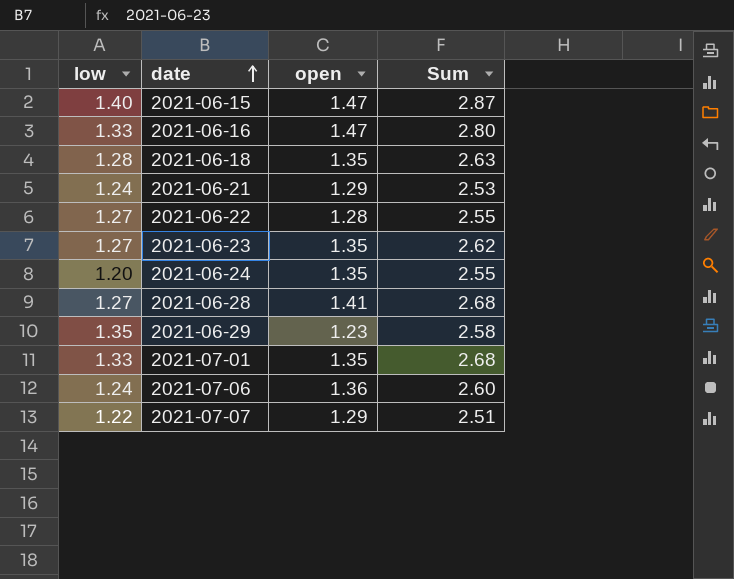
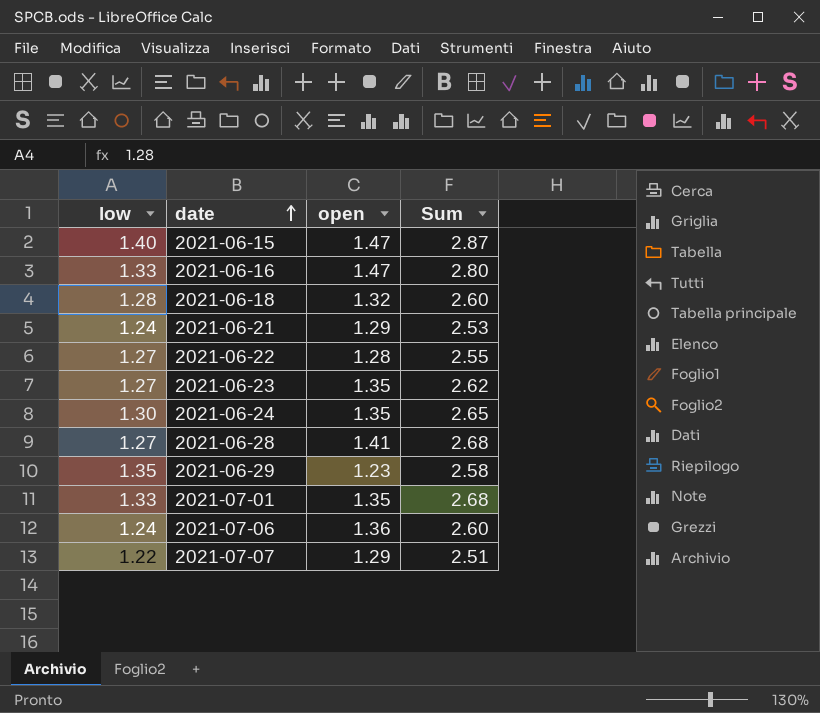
2021-06-18 | open: 1.35 -> 1.32
2021-06-18 | Sum: 2.63 -> 2.60
2021-06-24 | low: 1.20 -> 1.30
2021-06-24 | Sum: 2.55 -> 2.65

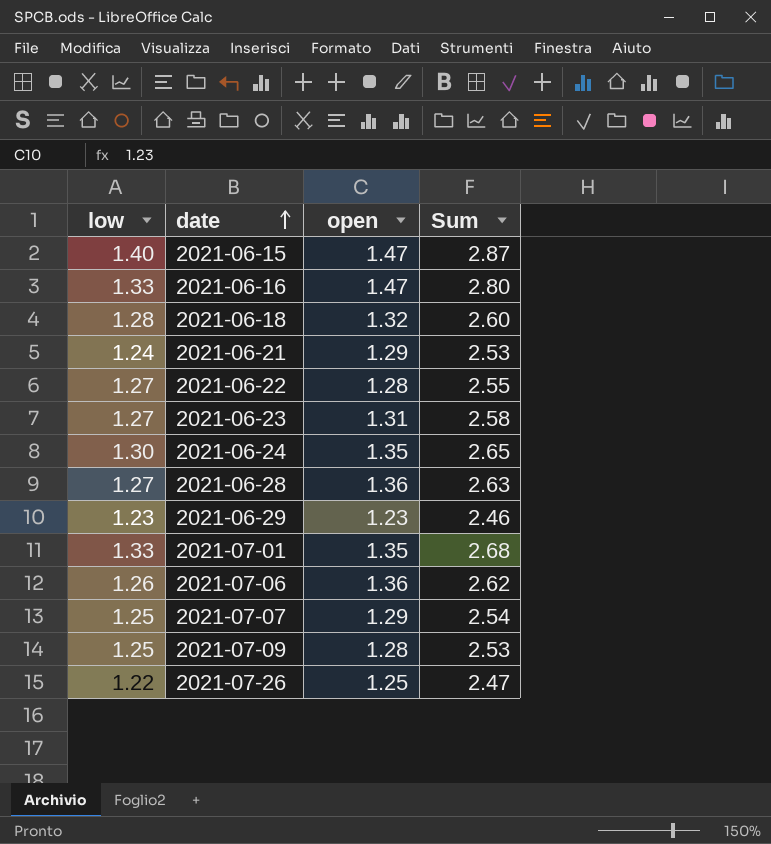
2021-06-23 | open: 1.35 -> 1.31
2021-06-23 | Sum: 2.62 -> 2.58
2021-06-28 | open: 1.41 -> 1.36
2021-06-28 | Sum: 2.68 -> 2.63
2021-06-29 | low: 1.35 -> 1.23
2021-06-29 | Sum: 2.58 -> 2.46
2021-07-06 | low: 1.24 -> 1.26
2021-07-06 | Sum: 2.60 -> 2.62
2021-07-07 | low: 1.22 -> 1.25
2021-07-07 | Sum: 2.51 -> 2.54
row 2021-07-09: none -> 1.25 | 1.28 | 2.53
row 2021-07-26: none -> 1.22 | 1.25 | 2.47

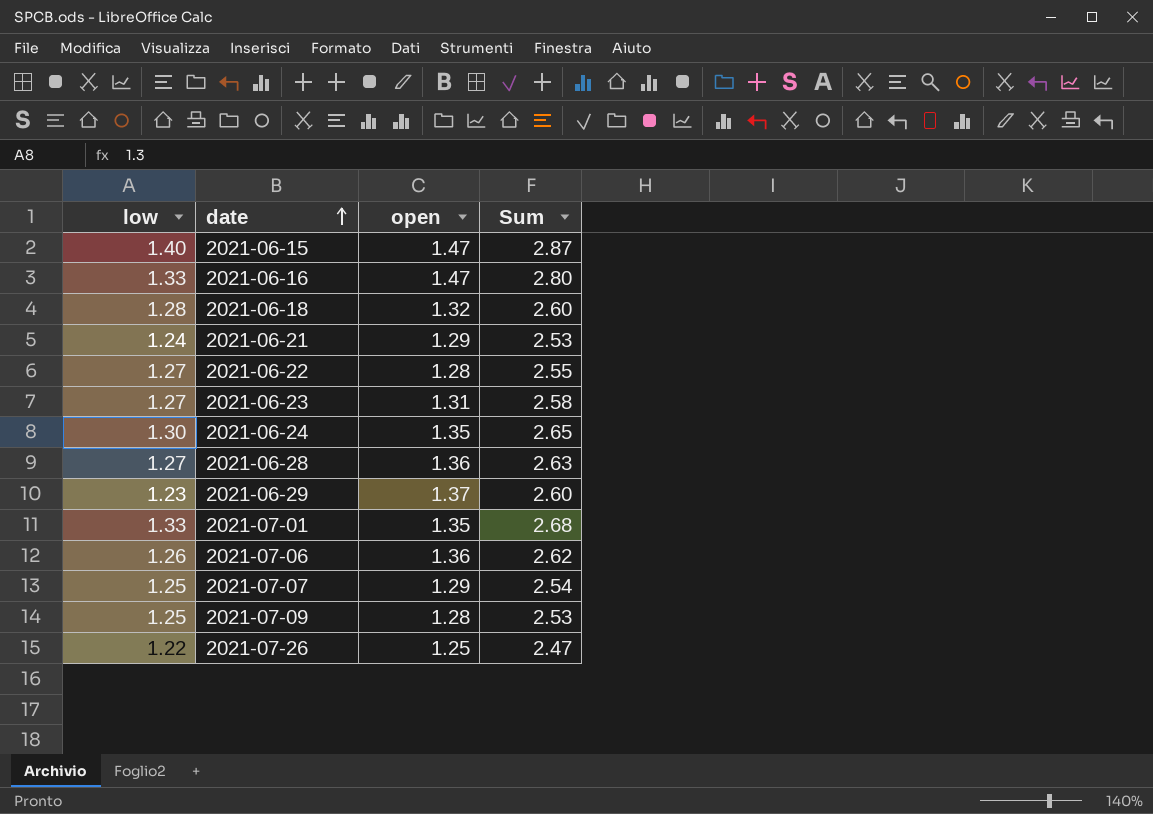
2021-06-29 | open: 1.23 -> 1.37
2021-06-29 | Sum: 2.46 -> 2.60

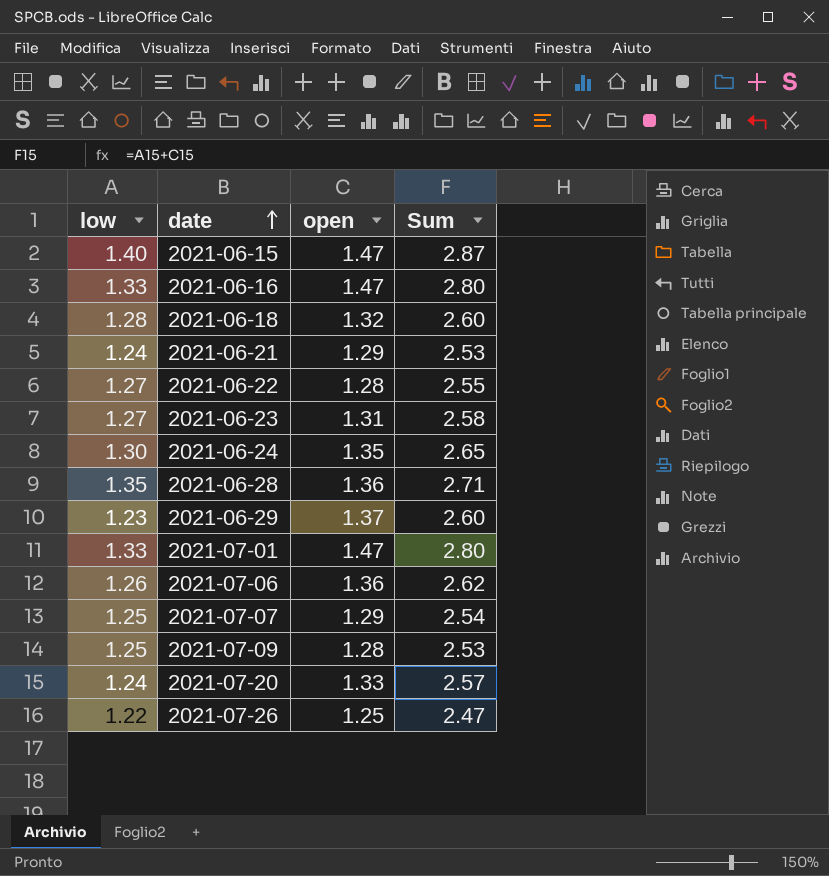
2021-06-28 | low: 1.27 -> 1.35
2021-06-28 | Sum: 2.63 -> 2.71
2021-07-01 | open: 1.35 -> 1.47
2021-07-01 | Sum: 2.68 -> 2.80
row 2021-07-20: none -> 1.24 | 1.33 | 2.57

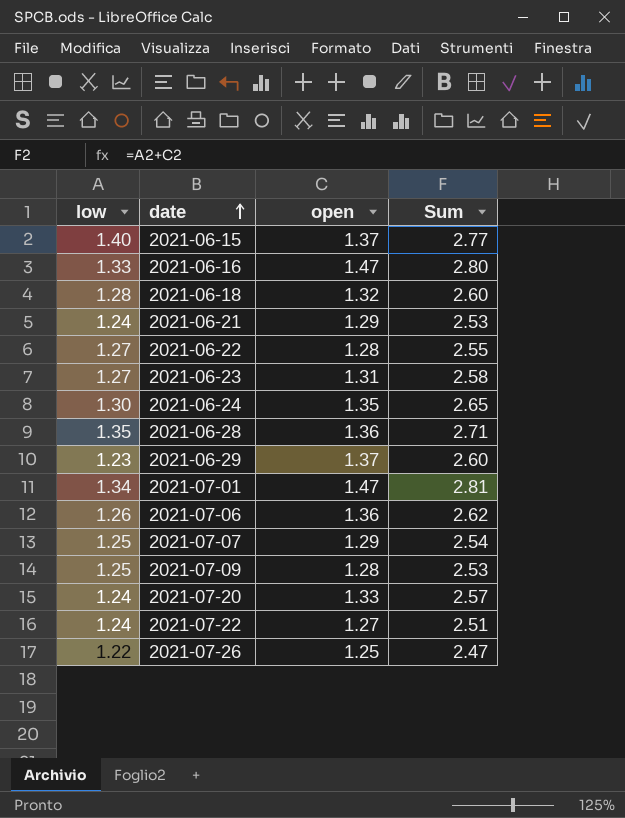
2021-06-15 | open: 1.47 -> 1.37
2021-06-15 | Sum: 2.87 -> 2.77
2021-07-01 | low: 1.33 -> 1.34
2021-07-01 | Sum: 2.80 -> 2.81
row 2021-07-22: none -> 1.24 | 1.27 | 2.51

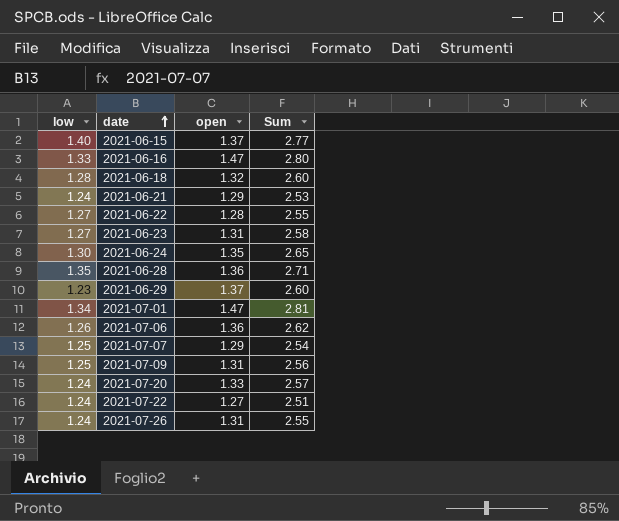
2021-07-09 | open: 1.28 -> 1.31
2021-07-09 | Sum: 2.53 -> 2.56
2021-07-26 | low: 1.22 -> 1.24
2021-07-26 | open: 1.25 -> 1.31
2021-07-26 | Sum: 2.47 -> 2.55

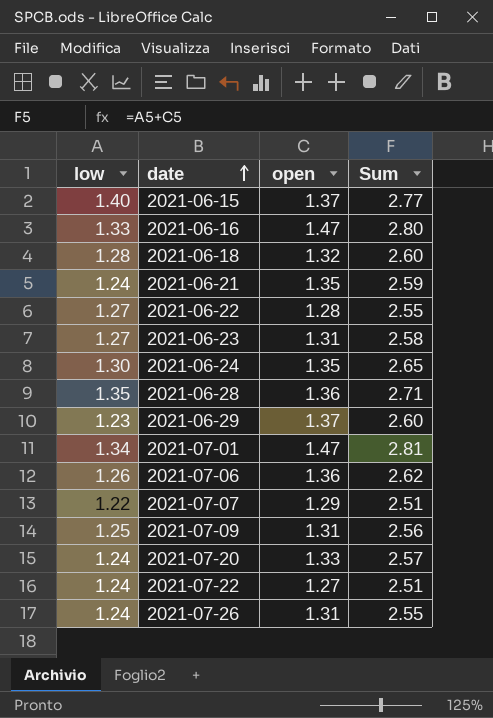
2021-06-21 | open: 1.29 -> 1.35
2021-06-21 | Sum: 2.53 -> 2.59
2021-07-07 | low: 1.25 -> 1.22
2021-07-07 | Sum: 2.54 -> 2.51

